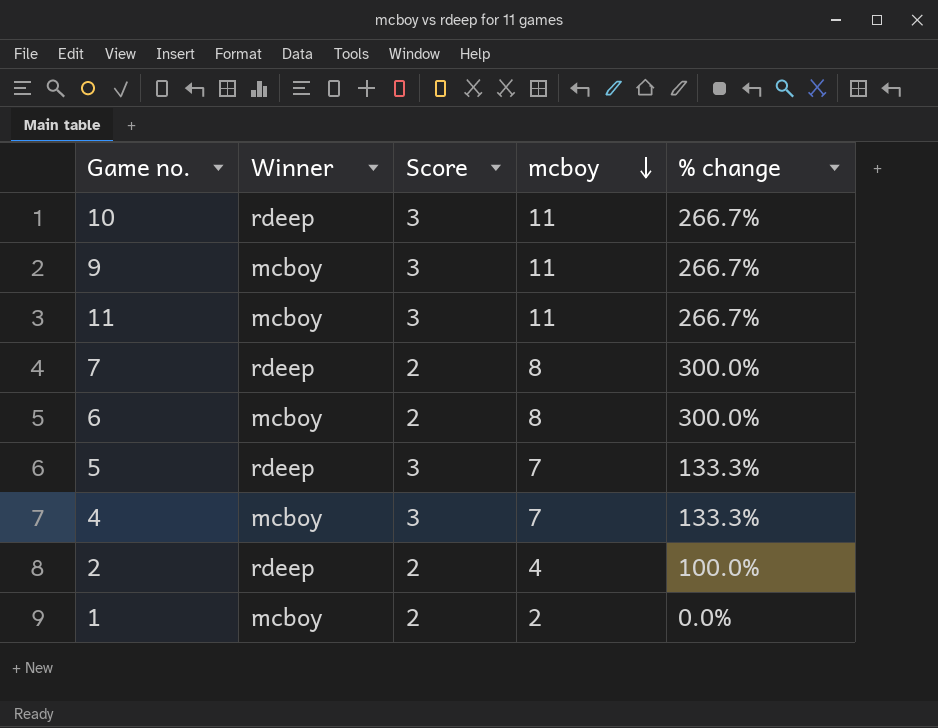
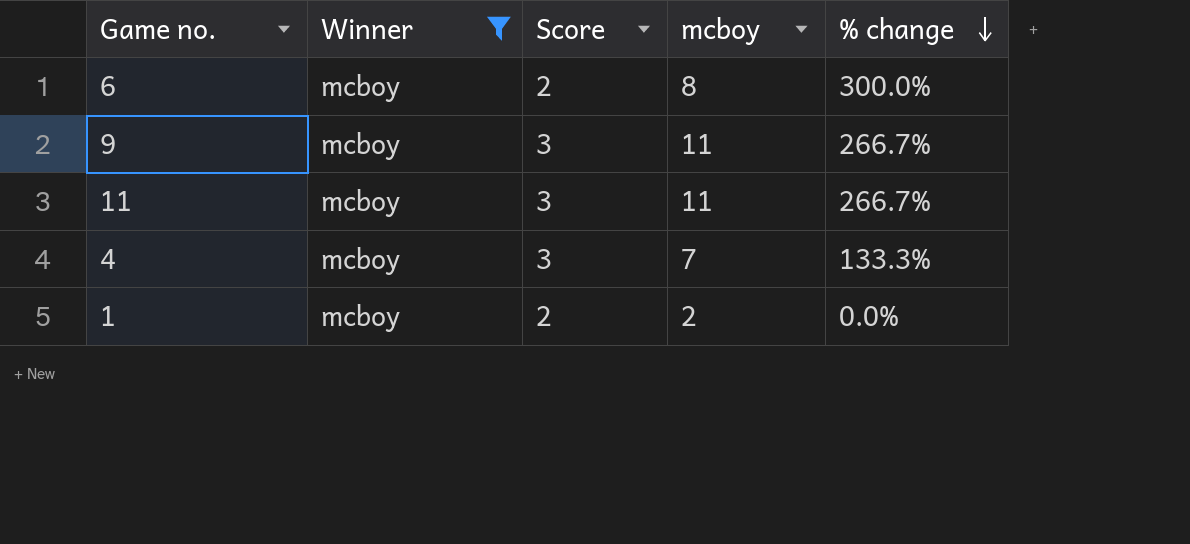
filter: none -> Winner = mcboy
row order: mcboy descending -> % change descending

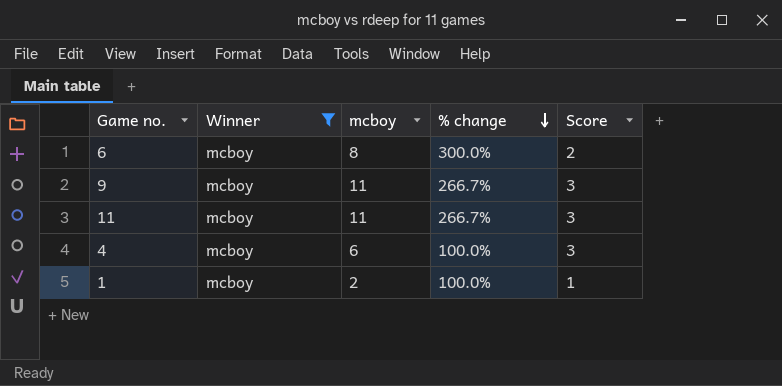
column Score | position: 3 -> 5
4 | mcboy: 7 -> 6
4 | % change: 133.3% -> 100.0%
1 | % change: 0.0% -> 100.0%
1 | Score: 2 -> 1

